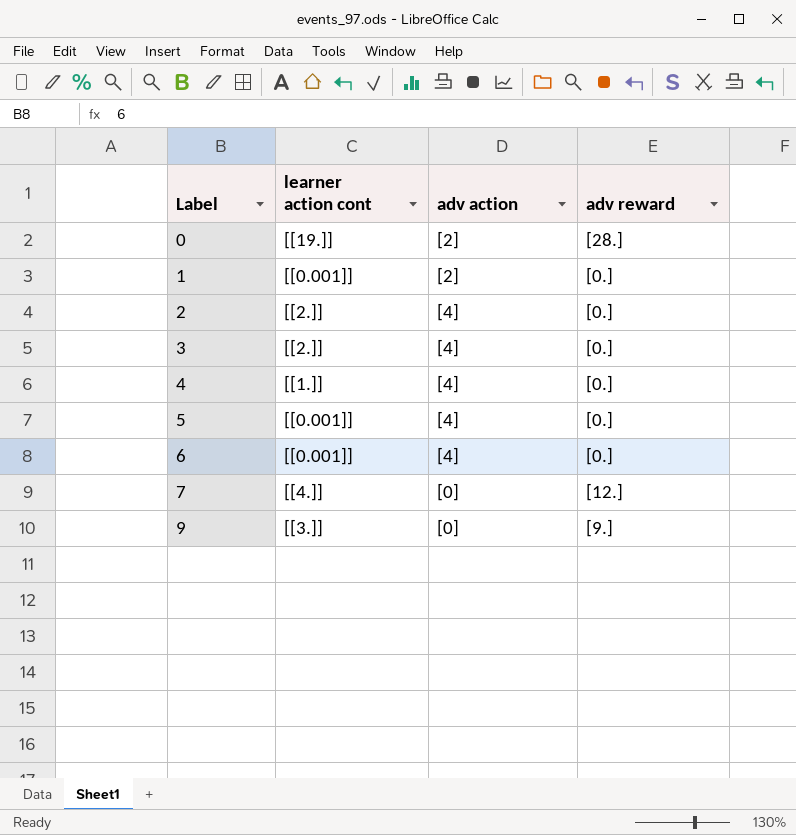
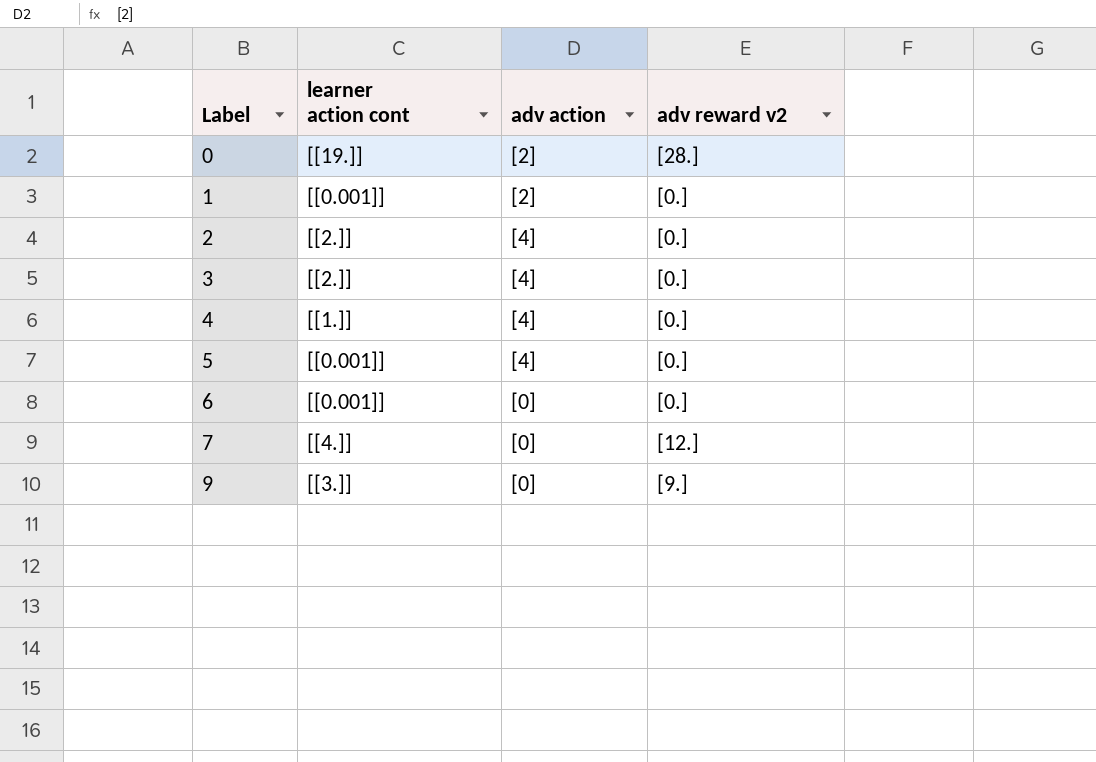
column name: adv reward -> adv reward v2
6 | adv action: [4] -> [0]

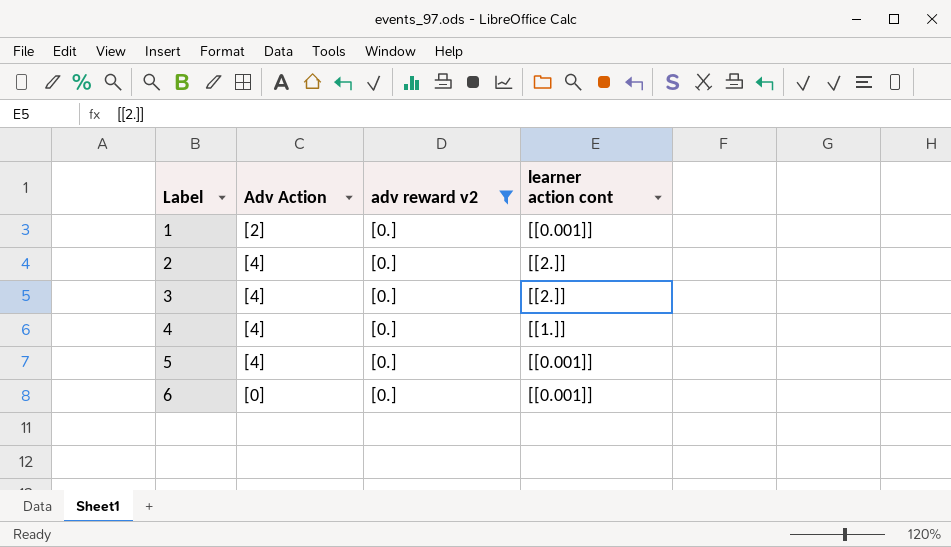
filter: none -> adv reward v2 = [0.]
column name: adv action -> Adv Action
column learner action cont | position: 2 -> 4

